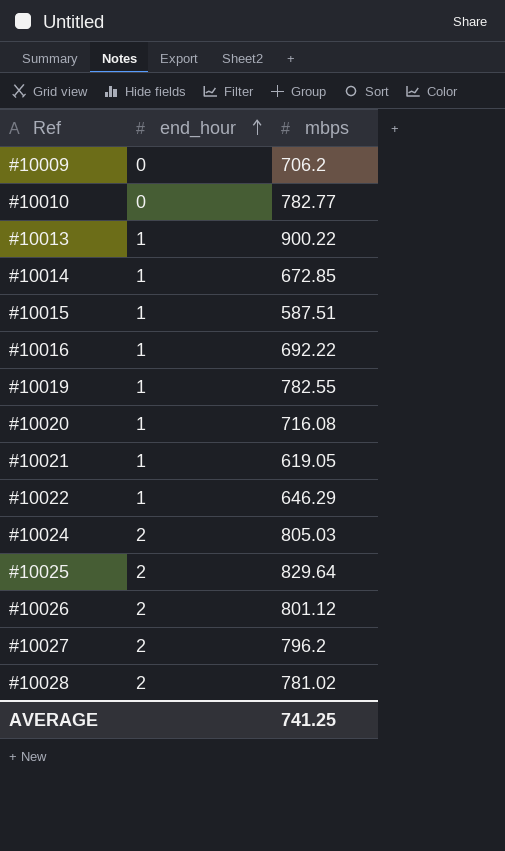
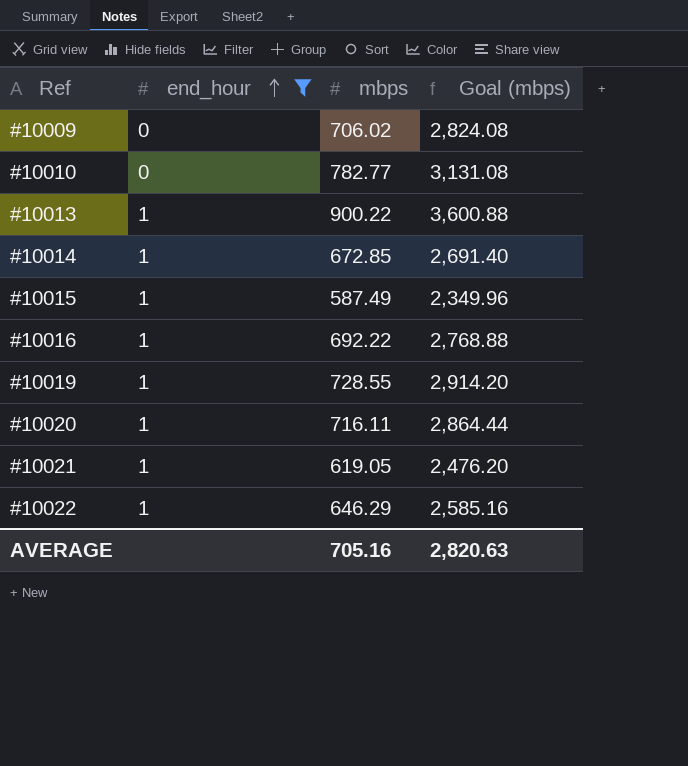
filter: none -> end_hour != 2
column Goal (mbps) | formula: none -> [mbps] * 4
#10009 | mbps: 706.2 -> 706.02
#10015 | mbps: 587.51 -> 587.49
#10019 | mbps: 782.55 -> 728.55
#10020 | mbps: 716.08 -> 716.11
AVERAGE | mbps: 741.25 -> 705.16

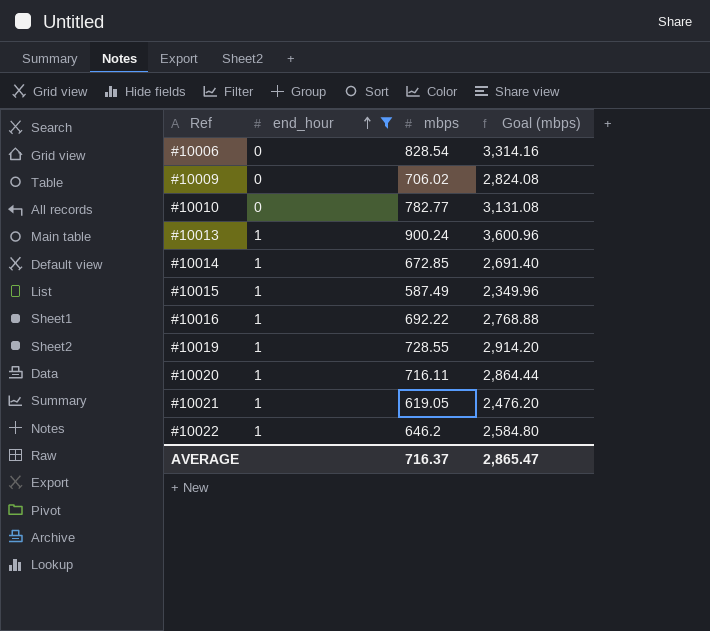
row #10006: none -> 0 | 828.54 | 3,314.16
#10013 | mbps: 900.22 -> 900.24
#10013 | Goal (mbps): 3,600.88 -> 3,600.96
#10022 | mbps: 646.29 -> 646.2
#10022 | Goal (mbps): 2,585.16 -> 2,584.80
AVERAGE | mbps: 705.16 -> 716.37
AVERAGE | Goal (mbps): 2,820.63 -> 2,865.47

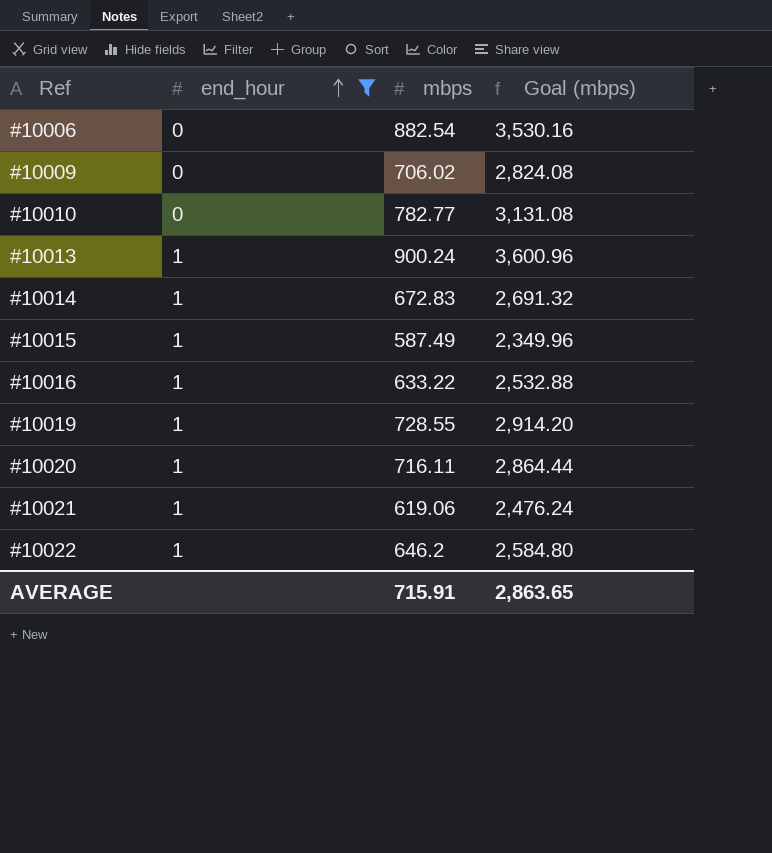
#10006 | mbps: 828.54 -> 882.54
#10006 | Goal (mbps): 3,314.16 -> 3,530.16
#10014 | mbps: 672.85 -> 672.83
#10014 | Goal (mbps): 2,691.40 -> 2,691.32
#10016 | mbps: 692.22 -> 633.22
#10016 | Goal (mbps): 2,768.88 -> 2,532.88
#10021 | mbps: 619.05 -> 619.06
#10021 | Goal (mbps): 2,476.20 -> 2,476.24
AVERAGE | mbps: 716.37 -> 715.91
AVERAGE | Goal (mbps): 2,865.47 -> 2,863.65

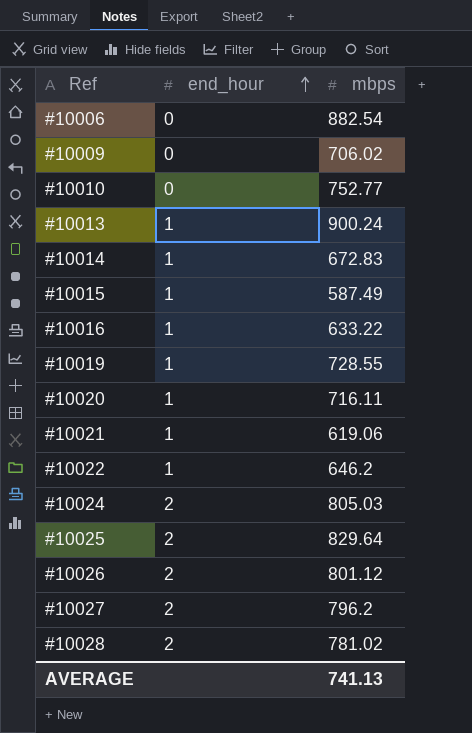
filter: end_hour != 2 -> none
column Goal (mbps) | formula: [mbps] * 4 -> none
#10010 | mbps: 782.77 -> 752.77
AVERAGE | mbps: 715.91 -> 741.13

